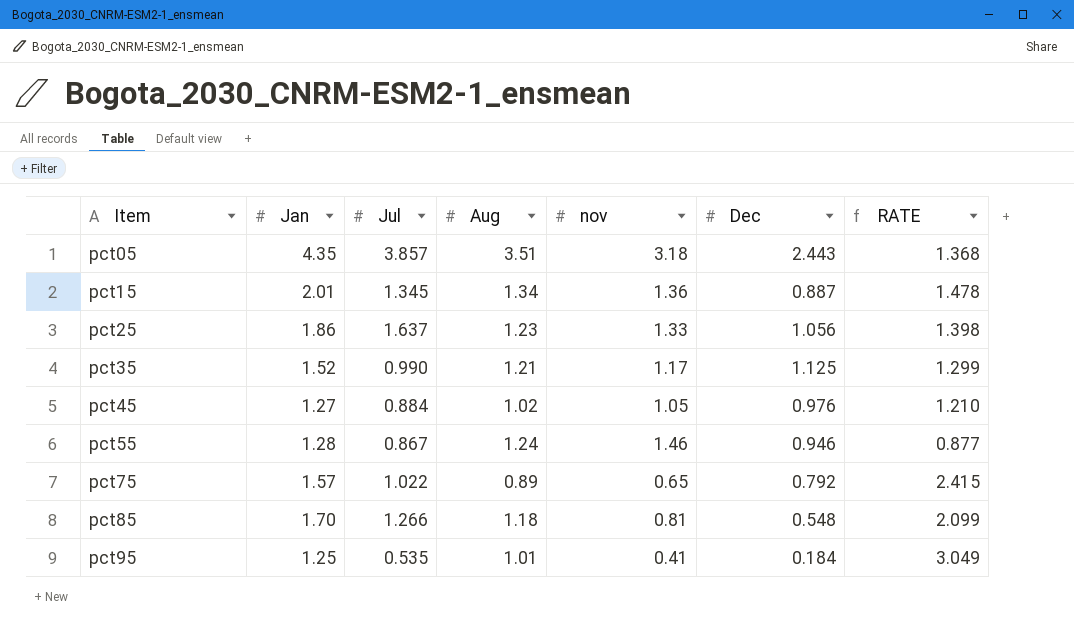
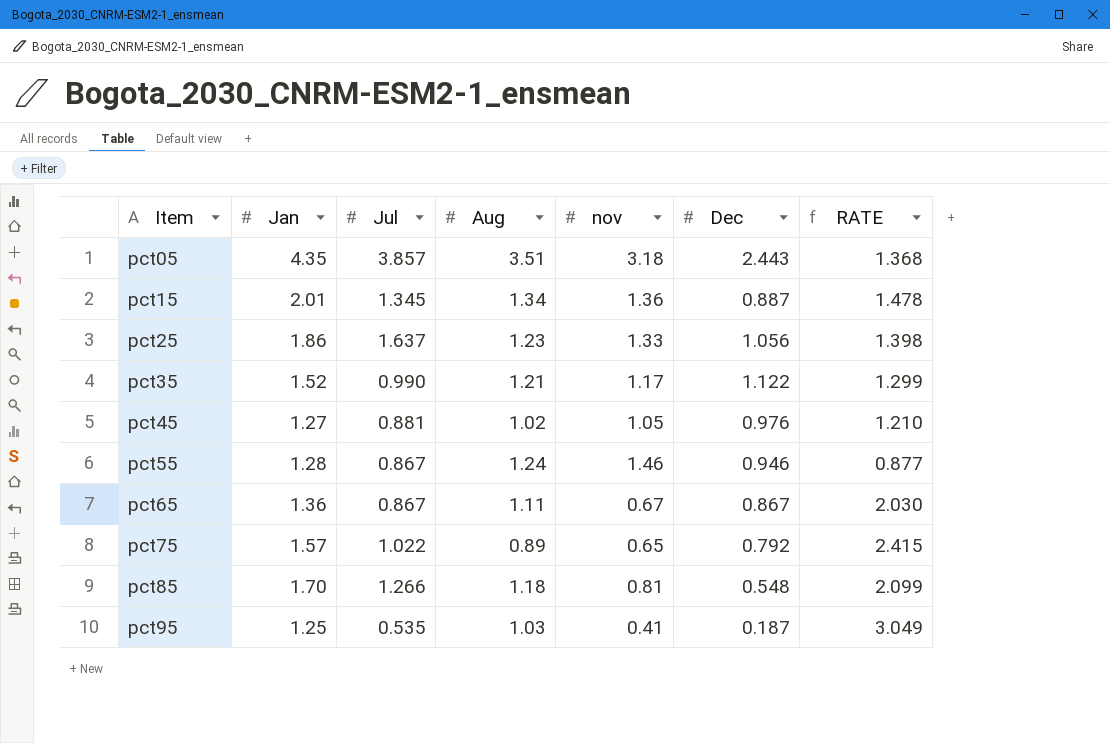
pct35 | Dec: 1.125 -> 1.122
pct45 | Jul: 0.884 -> 0.881
row pct65: none -> 1.36 | 0.867 | 1.11 | 0.67 | 0.867 | 2.030
pct95 | Aug: 1.01 -> 1.03
pct95 | Dec: 0.184 -> 0.187

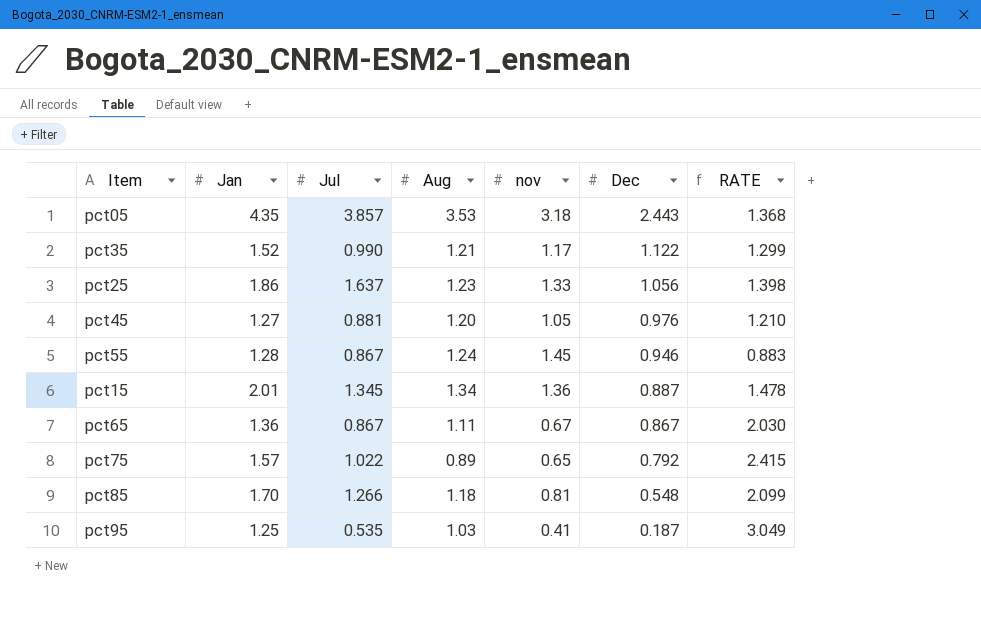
row order: Item ascending -> Dec descending
pct05 | Aug: 3.51 -> 3.53
pct45 | Aug: 1.02 -> 1.20
pct55 | nov: 1.46 -> 1.45
pct55 | RATE: 0.877 -> 0.883

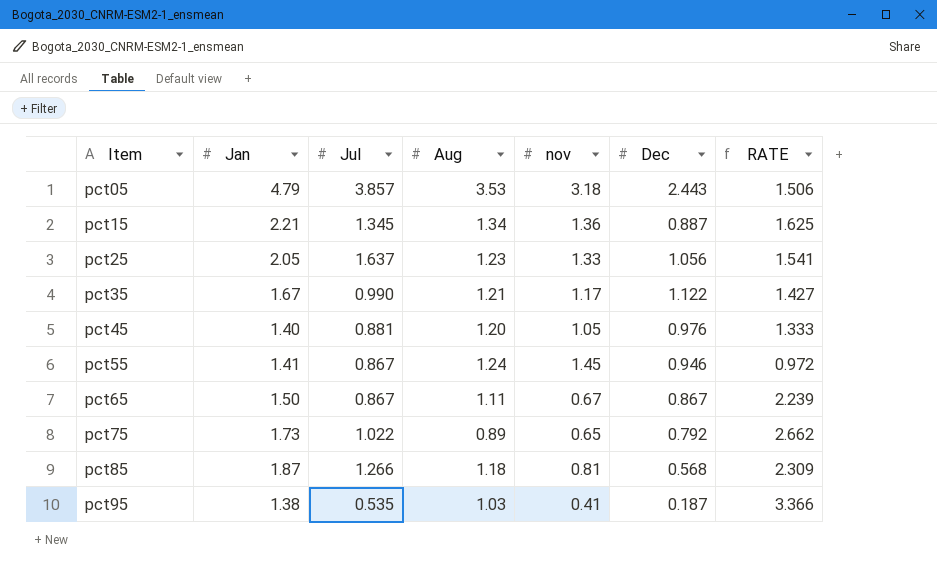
row order: Dec descending -> Item ascending
pct05 | Jan: 4.35 -> 4.79
pct05 | RATE: 1.368 -> 1.506
pct15 | Jan: 2.01 -> 2.21
pct15 | RATE: 1.478 -> 1.625
pct25 | Jan: 1.86 -> 2.05
pct25 | RATE: 1.398 -> 1.541
pct35 | Jan: 1.52 -> 1.67
pct35 | RATE: 1.299 -> 1.427
pct45 | Jan: 1.27 -> 1.40
pct45 | RATE: 1.210 -> 1.333
pct55 | Jan: 1.28 -> 1.41
pct55 | RATE: 0.883 -> 0.972
pct65 | Jan: 1.36 -> 1.50
pct65 | RATE: 2.030 -> 2.239
pct75 | Jan: 1.57 -> 1.73
pct75 | RATE: 2.415 -> 2.662
pct85 | Jan: 1.70 -> 1.87
pct85 | Dec: 0.548 -> 0.568
pct85 | RATE: 2.099 -> 2.309
pct95 | Jan: 1.25 -> 1.38
pct95 | RATE: 3.049 -> 3.366

